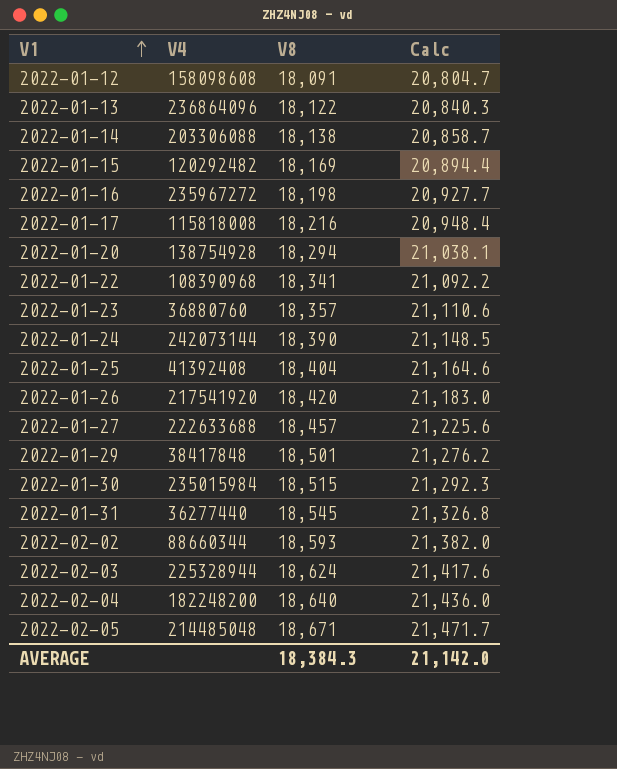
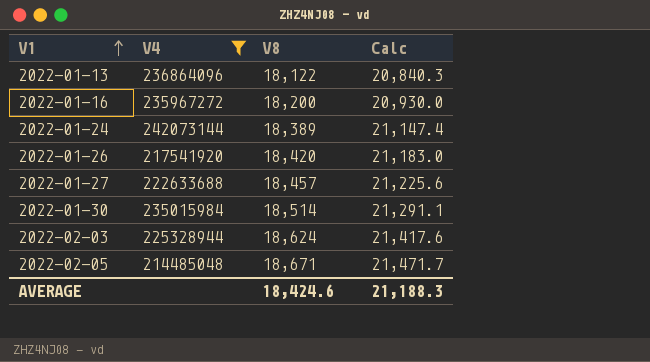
filter: none -> V4 >= 214485048
2022-01-16 | V8: 18,198 -> 18,200
2022-01-16 | Calc: 20,927.7 -> 20,930.0
2022-01-24 | V8: 18,390 -> 18,389
2022-01-24 | Calc: 21,148.5 -> 21,147.4
2022-01-30 | V8: 18,515 -> 18,514
2022-01-30 | Calc: 21,292.3 -> 21,291.1
AVERAGE | V8: 18,384.3 -> 18,424.6
AVERAGE | Calc: 21,142.0 -> 21,188.3

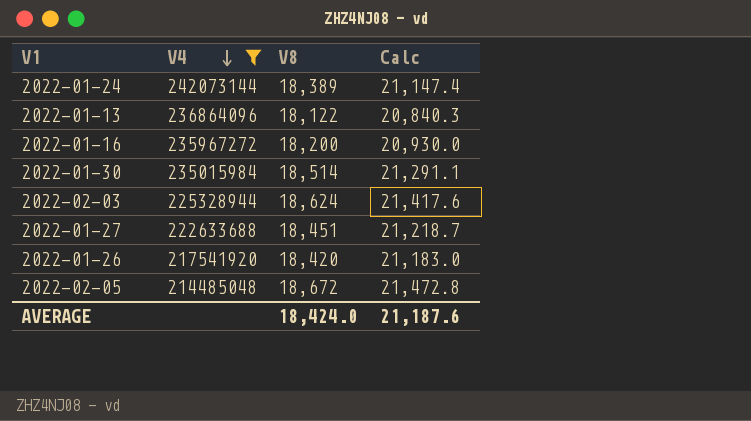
row order: V1 ascending -> V4 descending
2022-01-27 | V8: 18,457 -> 18,451
2022-01-27 | Calc: 21,225.6 -> 21,218.7
2022-02-05 | V8: 18,671 -> 18,672
2022-02-05 | Calc: 21,471.7 -> 21,472.8
AVERAGE | V8: 18,424.6 -> 18,424.0
AVERAGE | Calc: 21,188.3 -> 21,187.6

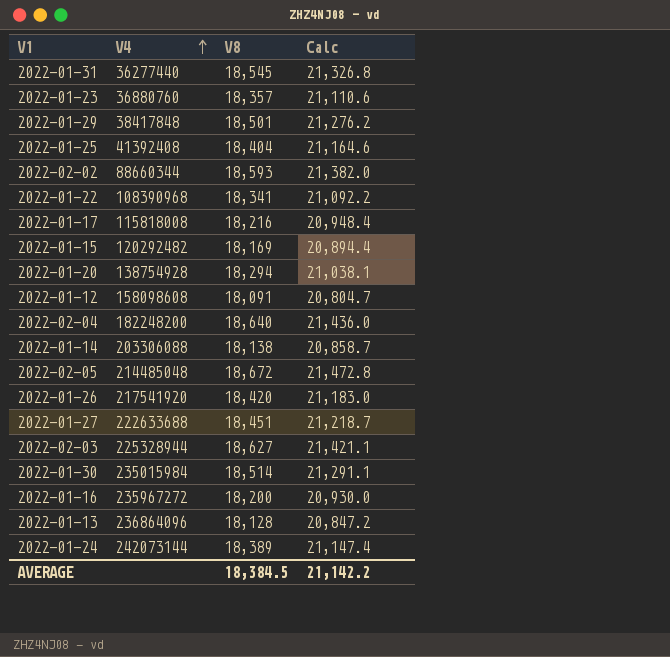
filter: V4 >= 214485048 -> none
row order: V4 descending -> V4 ascending
2022-02-03 | V8: 18,624 -> 18,627
2022-02-03 | Calc: 21,417.6 -> 21,421.1
2022-01-13 | V8: 18,122 -> 18,128
2022-01-13 | Calc: 20,840.3 -> 20,847.2
AVERAGE | V8: 18,424.0 -> 18,384.5
AVERAGE | Calc: 21,187.6 -> 21,142.2

